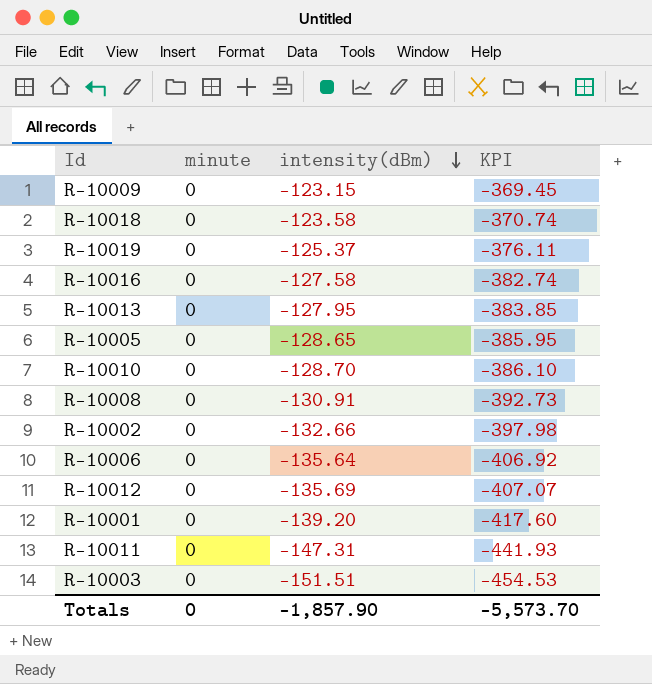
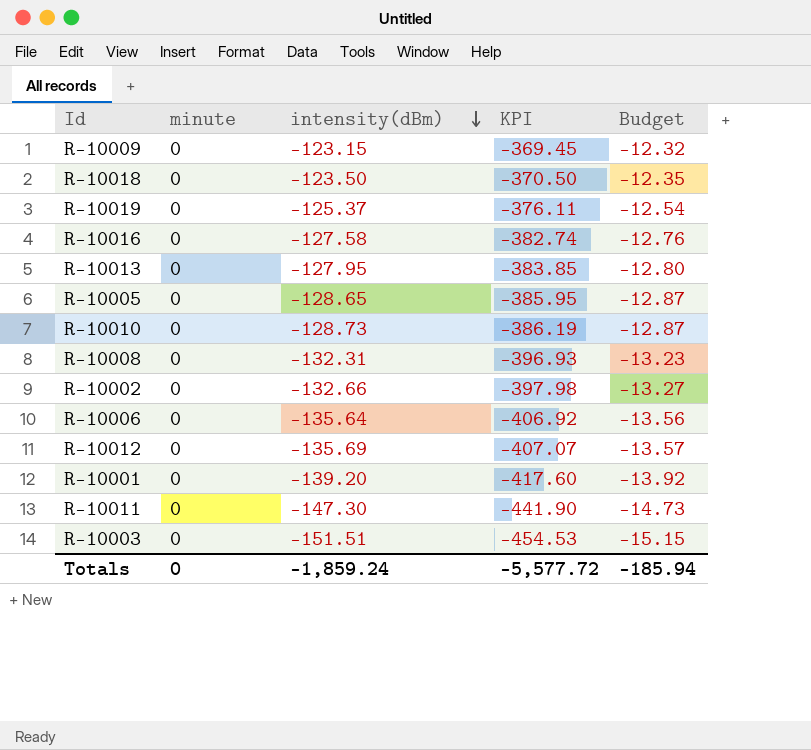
column Budget | formula: none -> [intensity(dBm)] * 0.1
R-10018 | intensity(dBm): -123.58 -> -123.50
R-10018 | KPI: -370.74 -> -370.50
R-10010 | intensity(dBm): -128.70 -> -128.73
R-10010 | KPI: -386.10 -> -386.19
R-10008 | intensity(dBm): -130.91 -> -132.31
R-10008 | KPI: -392.73 -> -396.93
R-10011 | intensity(dBm): -147.31 -> -147.30
R-10011 | KPI: -441.93 -> -441.90
Totals | intensity(dBm): -1,857.90 -> -1,859.24
Totals | KPI: -5,573.70 -> -5,577.72

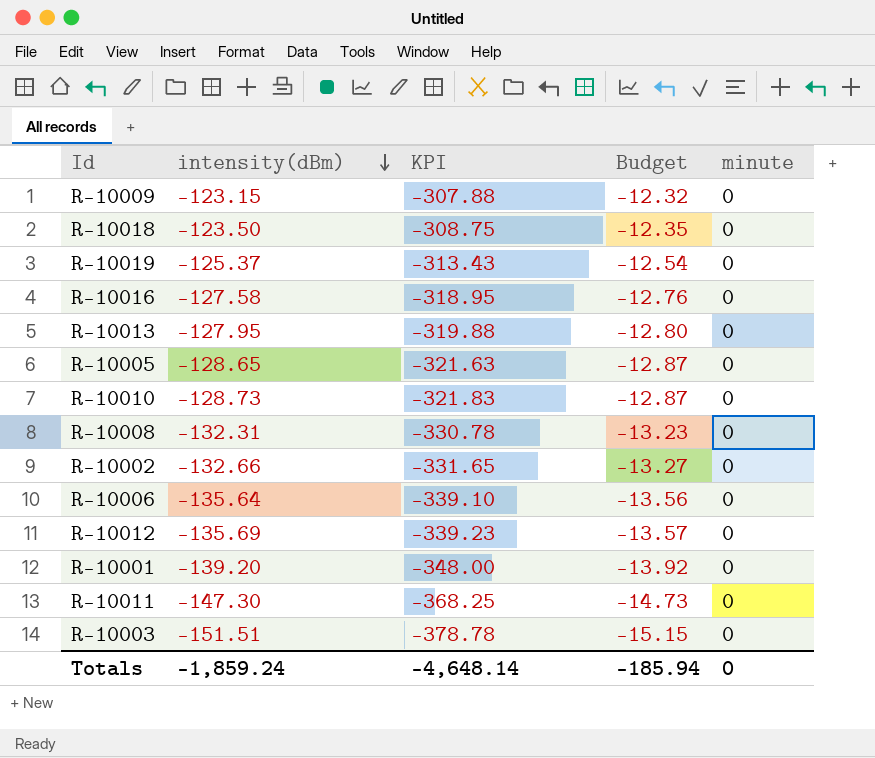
column KPI | formula: [intensity(dBm)] * 3 -> [intensity(dBm)] * 2.5
column minute | position: 2 -> 5
Totals | KPI: -5,577.72 -> -4,648.14

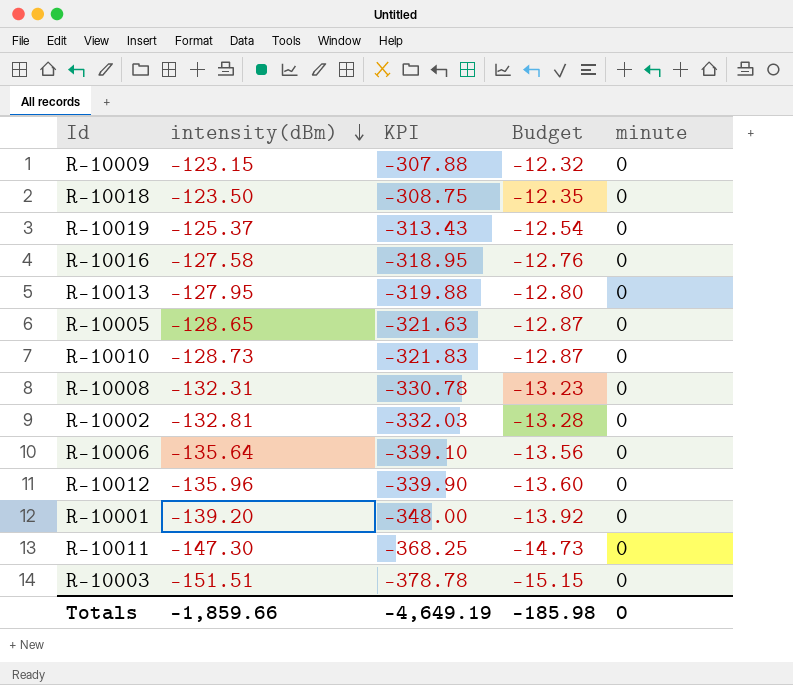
R-10002 | intensity(dBm): -132.66 -> -132.81
R-10002 | KPI: -331.65 -> -332.03
R-10002 | Budget: -13.27 -> -13.28
R-10012 | intensity(dBm): -135.69 -> -135.96
R-10012 | KPI: -339.23 -> -339.90
R-10012 | Budget: -13.57 -> -13.60
Totals | intensity(dBm): -1,859.24 -> -1,859.66
Totals | KPI: -4,648.14 -> -4,649.19
Totals | Budget: -185.94 -> -185.98

